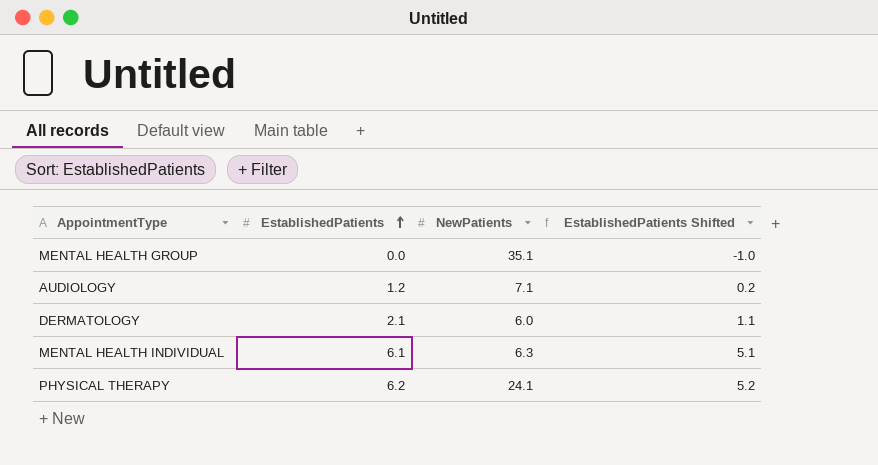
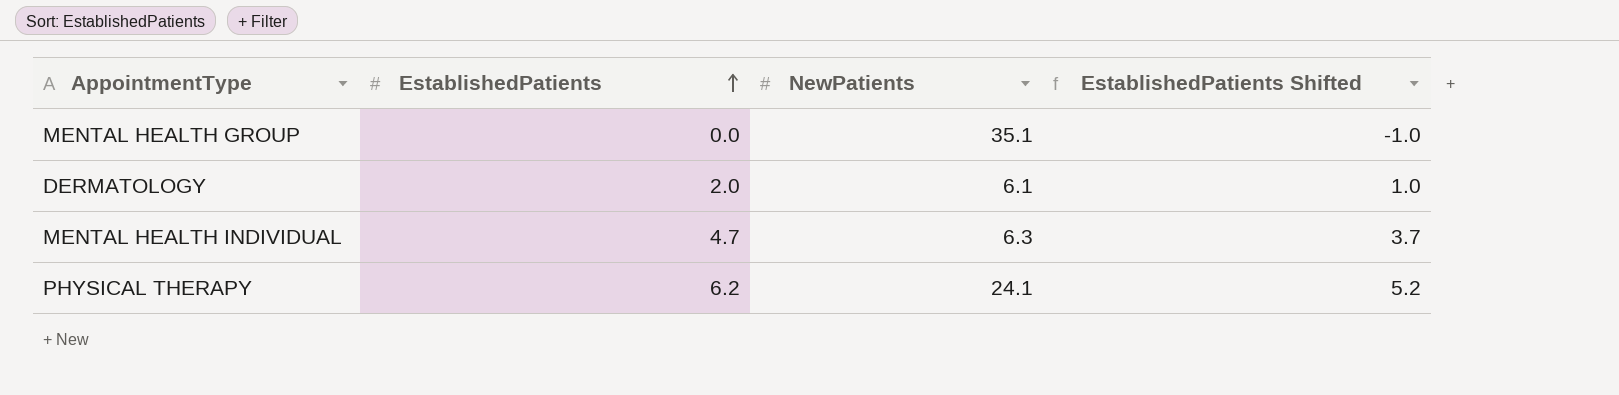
row AUDIOLOGY: 1.2 | 7.1 | 0.2 -> none
DERMATOLOGY | EstablishedPatients: 2.1 -> 2.0
DERMATOLOGY | NewPatients: 6.0 -> 6.1
DERMATOLOGY | EstablishedPatients Shifted: 1.1 -> 1.0
MENTAL HEALTH INDIVIDUAL | EstablishedPatients: 6.1 -> 4.7
MENTAL HEALTH INDIVIDUAL | EstablishedPatients Shifted: 5.1 -> 3.7

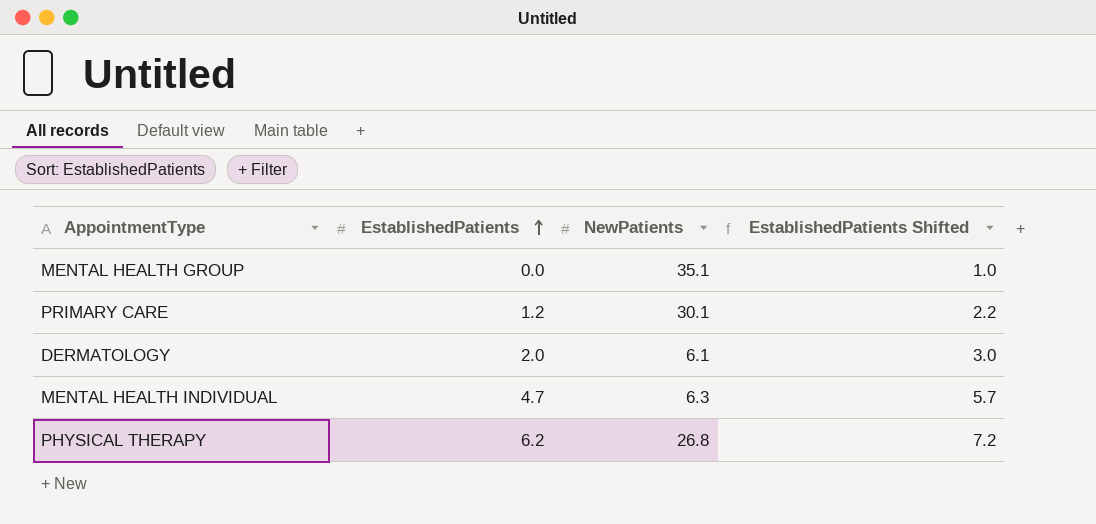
column EstablishedPatients Shifted | formula: [EstablishedPatients] - 1 -> [EstablishedPatients] + 1
row PRIMARY CARE: none -> 1.2 | 30.1 | 2.2
PHYSICAL THERAPY | NewPatients: 24.1 -> 26.8

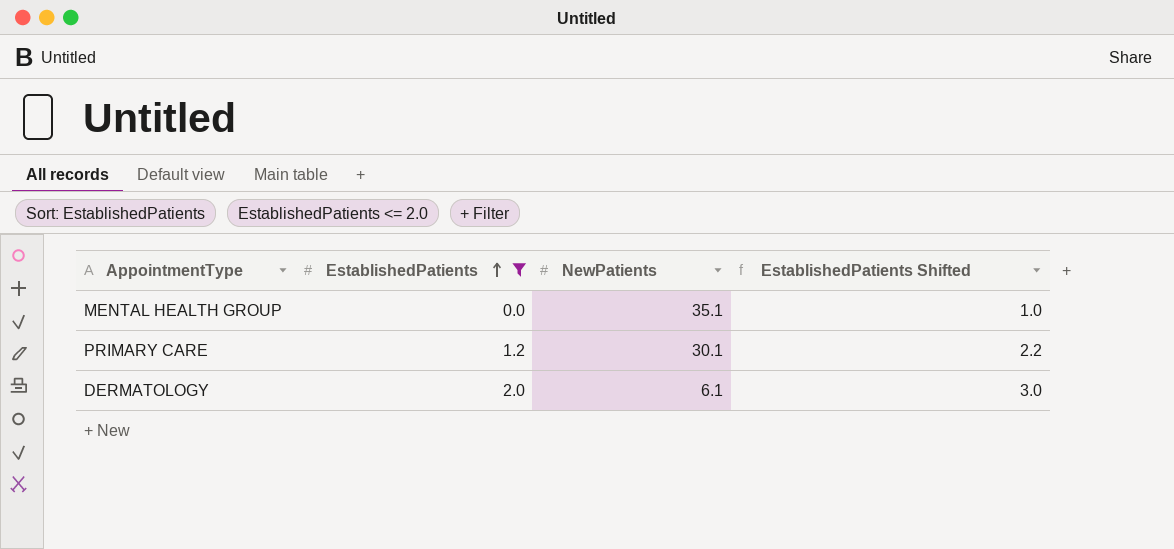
filter: none -> EstablishedPatients <= 2.0

